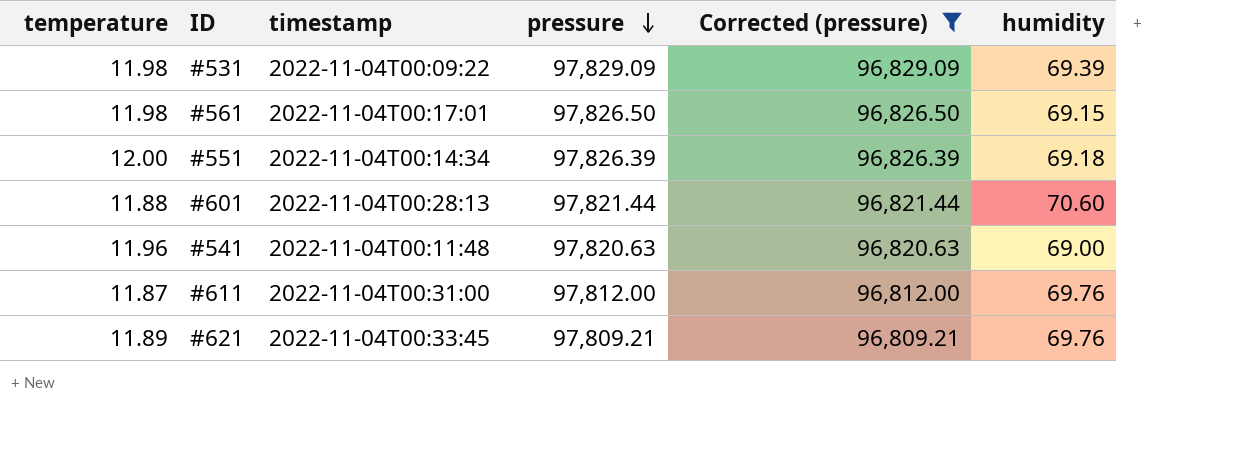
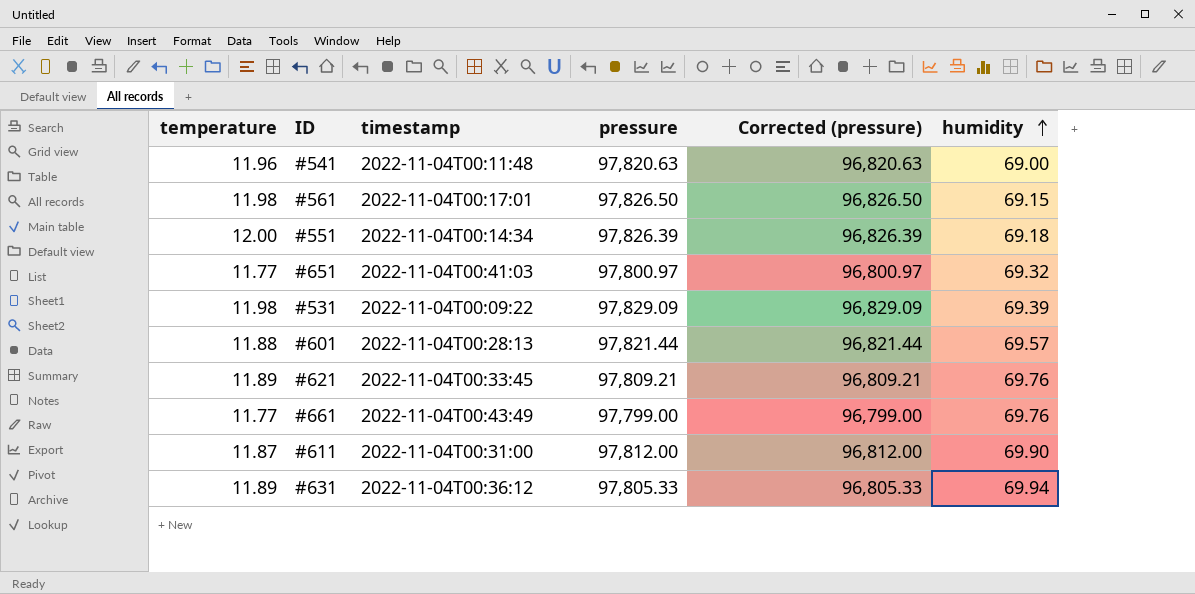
filter: Corrected (pressure) >= 96,809.21 -> none
row order: pressure descending -> humidity ascending
#601 | humidity: 70.60 -> 69.57
#611 | humidity: 69.76 -> 69.90

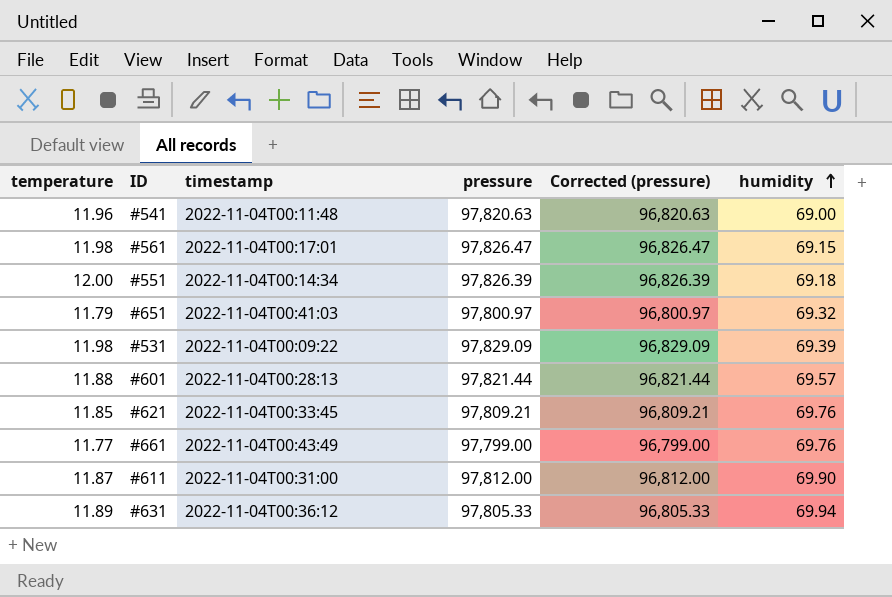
#561 | pressure: 97,826.50 -> 97,826.47
#561 | Corrected (pressure): 96,826.50 -> 96,826.47
#651 | temperature: 11.77 -> 11.79
#621 | temperature: 11.89 -> 11.85

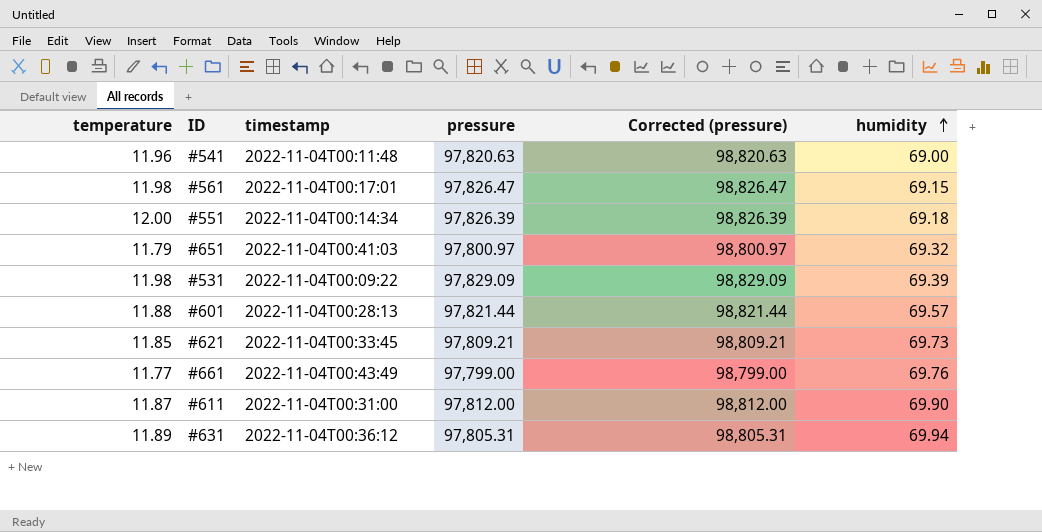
column Corrected (pressure) | formula: [pressure] - 1000 -> [pressure] + 1000
#621 | humidity: 69.76 -> 69.73
#631 | pressure: 97,805.33 -> 97,805.31

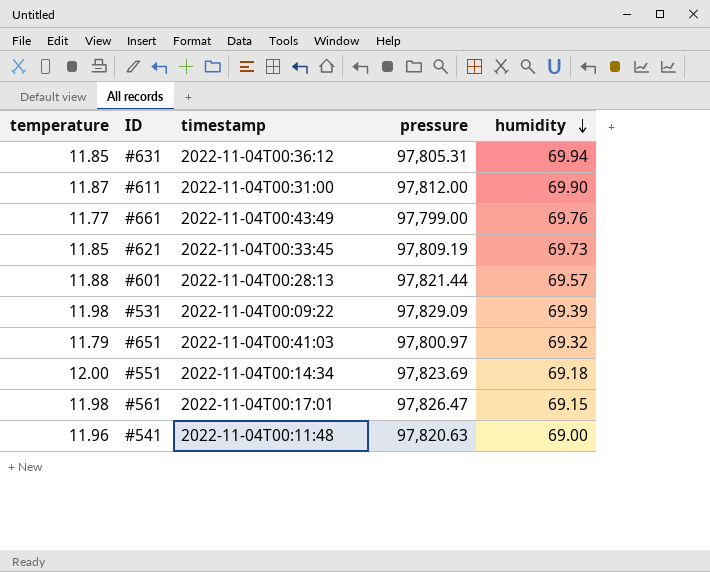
row order: humidity ascending -> humidity descending
column Corrected (pressure) | formula: [pressure] + 1000 -> none
#631 | temperature: 11.89 -> 11.85
#621 | pressure: 97,809.21 -> 97,809.19
#551 | pressure: 97,826.39 -> 97,823.69

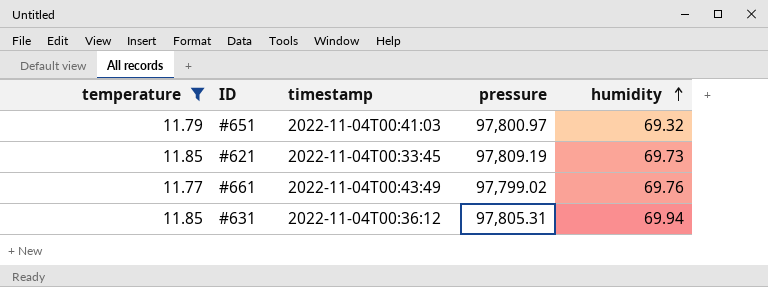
filter: none -> temperature <= 11.85
row order: humidity descending -> humidity ascending
#661 | pressure: 97,799.00 -> 97,799.02

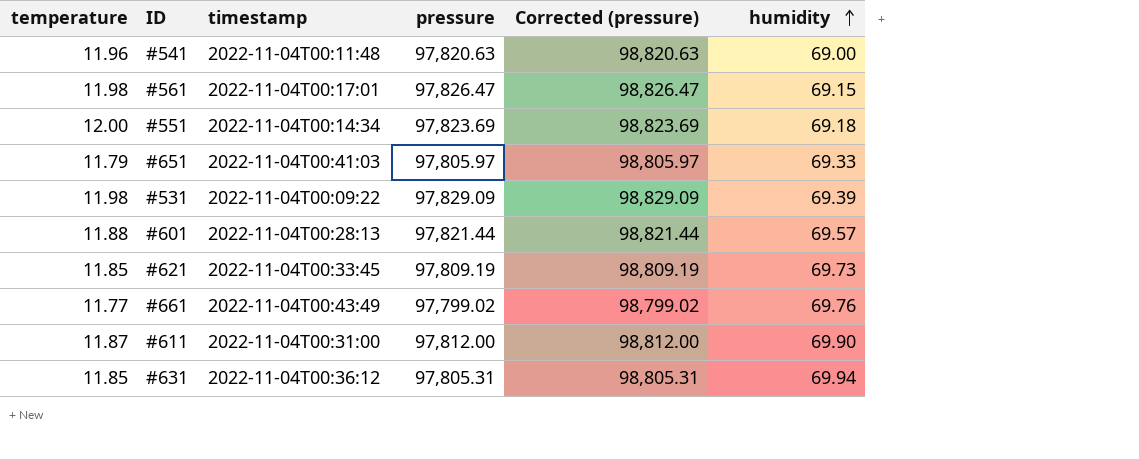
filter: temperature <= 11.85 -> none
column Corrected (pressure) | formula: none -> [pressure] + 1000
#651 | pressure: 97,800.97 -> 97,805.97
#651 | humidity: 69.32 -> 69.33

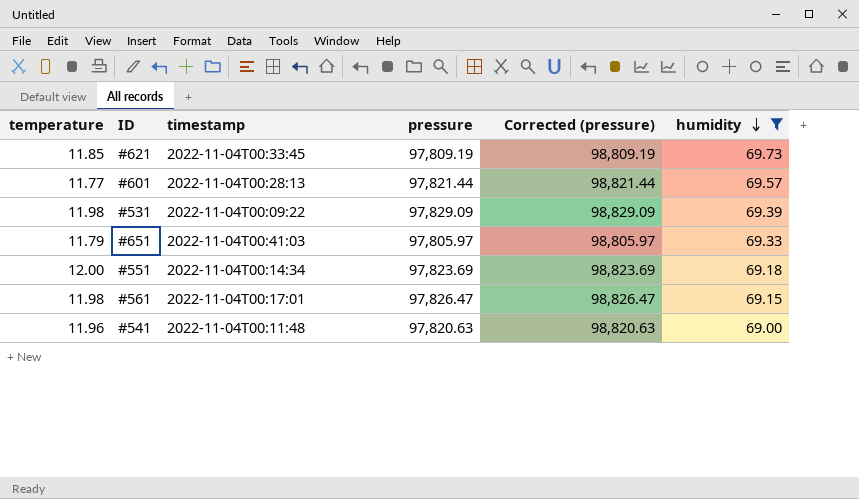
filter: none -> humidity <= 69.73
row order: humidity ascending -> humidity descending
#601 | temperature: 11.88 -> 11.77

